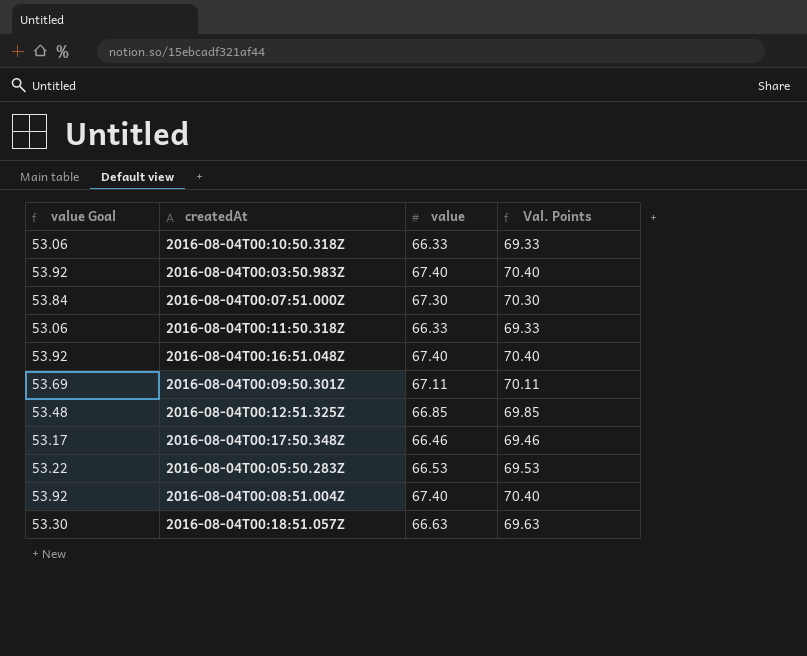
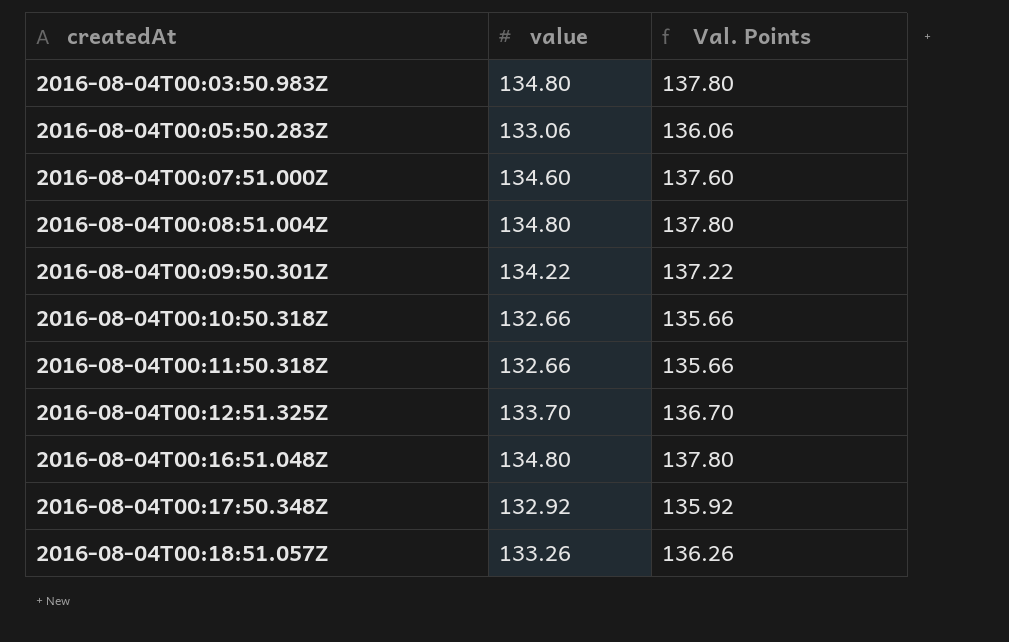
row order: none -> createdAt ascending
column value Goal | formula: [value] * 0.8 -> none
2016-08-04T00:03:50.983Z | value: 67.40 -> 134.80
2016-08-04T00:03:50.983Z | Val. Points: 70.40 -> 137.80
2016-08-04T00:05:50.283Z | value: 66.53 -> 133.06
2016-08-04T00:05:50.283Z | Val. Points: 69.53 -> 136.06
2016-08-04T00:07:51.000Z | value: 67.30 -> 134.60
2016-08-04T00:07:51.000Z | Val. Points: 70.30 -> 137.60
2016-08-04T00:08:51.004Z | value: 67.40 -> 134.80
2016-08-04T00:08:51.004Z | Val. Points: 70.40 -> 137.80
2016-08-04T00:09:50.301Z | value: 67.11 -> 134.22
2016-08-04T00:09:50.301Z | Val. Points: 70.11 -> 137.22
2016-08-04T00:10:50.318Z | value: 66.33 -> 132.66
2016-08-04T00:10:50.318Z | Val. Points: 69.33 -> 135.66
2016-08-04T00:11:50.318Z | value: 66.33 -> 132.66
2016-08-04T00:11:50.318Z | Val. Points: 69.33 -> 135.66
2016-08-04T00:12:51.325Z | value: 66.85 -> 133.70
2016-08-04T00:12:51.325Z | Val. Points: 69.85 -> 136.70
2016-08-04T00:16:51.048Z | value: 67.40 -> 134.80
2016-08-04T00:16:51.048Z | Val. Points: 70.40 -> 137.80
2016-08-04T00:17:50.348Z | value: 66.46 -> 132.92
2016-08-04T00:17:50.348Z | Val. Points: 69.46 -> 135.92
2016-08-04T00:18:51.057Z | value: 66.63 -> 133.26
2016-08-04T00:18:51.057Z | Val. Points: 69.63 -> 136.26

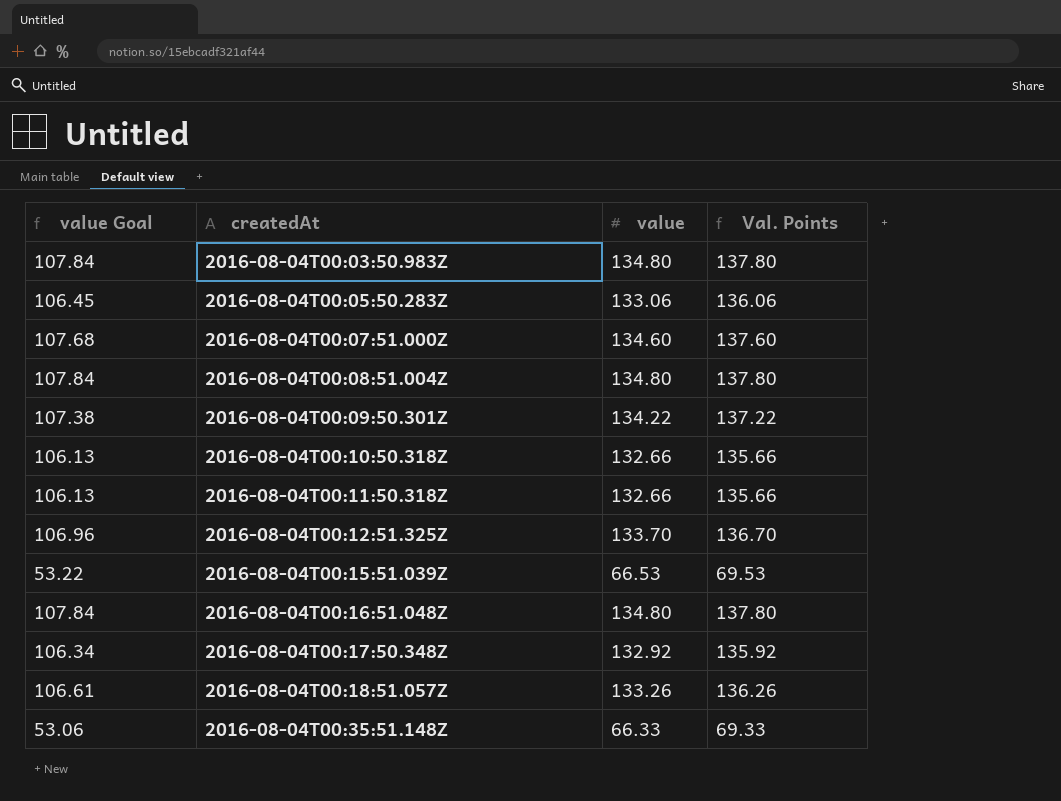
column value Goal | formula: none -> [value] * 0.8
row 2016-08-04T00:15:51.039Z: none -> 53.22 | 66.53 | 69.53
row 2016-08-04T00:35:51.148Z: none -> 53.06 | 66.33 | 69.33

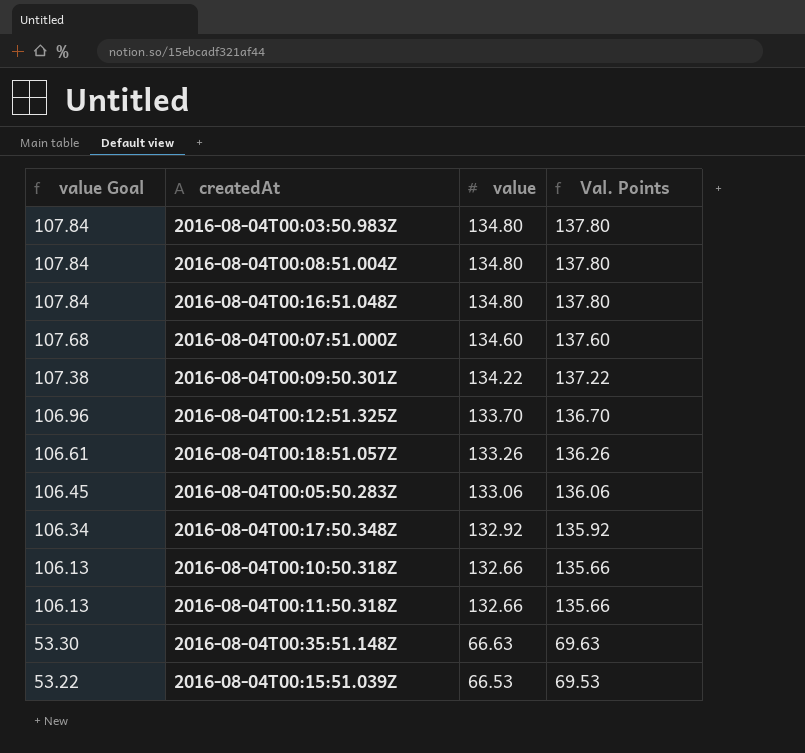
row order: createdAt ascending -> value Goal descending
2016-08-04T00:35:51.148Z | value Goal: 53.06 -> 53.30
2016-08-04T00:35:51.148Z | value: 66.33 -> 66.63
2016-08-04T00:35:51.148Z | Val. Points: 69.33 -> 69.63

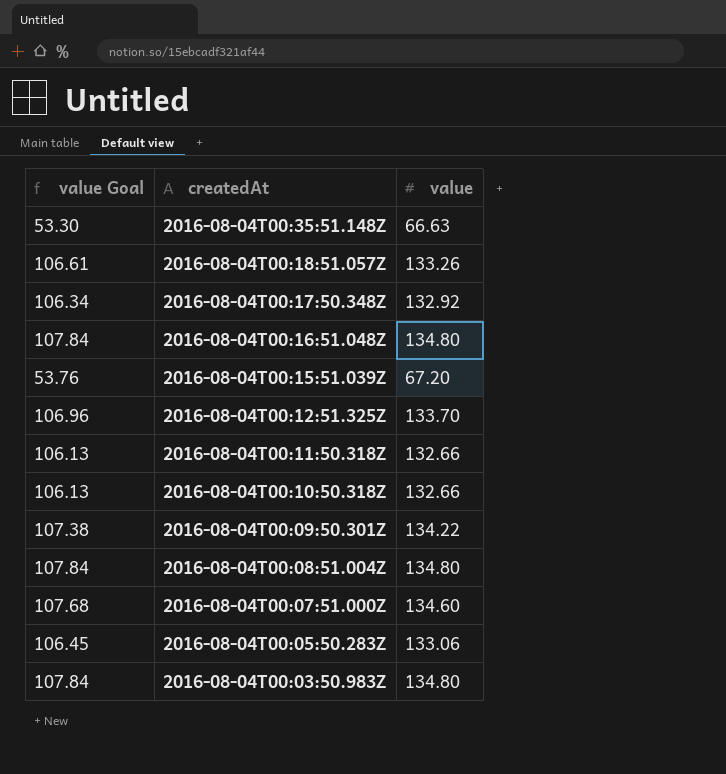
row order: value Goal descending -> createdAt descending
column Val. Points | formula: [value] + 3 -> none
2016-08-04T00:15:51.039Z | value Goal: 53.22 -> 53.76
2016-08-04T00:15:51.039Z | value: 66.53 -> 67.20

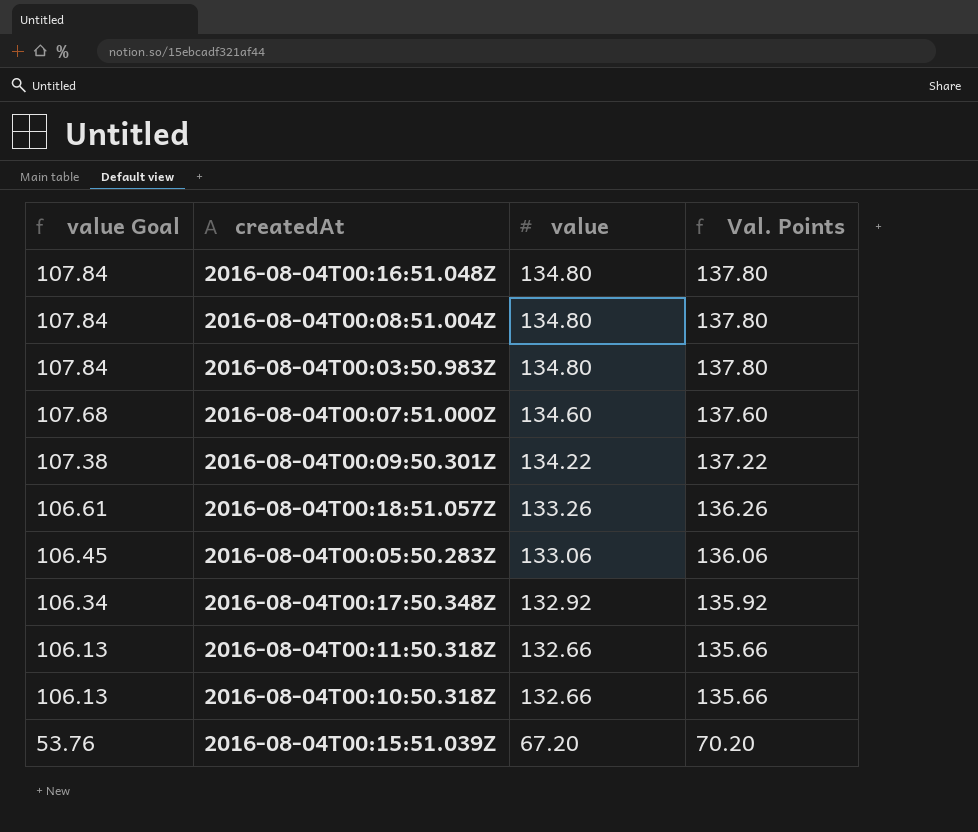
row order: createdAt descending -> value Goal descending
column Val. Points | formula: none -> [value] + 3
row 2016-08-04T00:35:51.148Z: 53.30 | 66.63 -> none
row 2016-08-04T00:12:51.325Z: 106.96 | 133.70 -> none

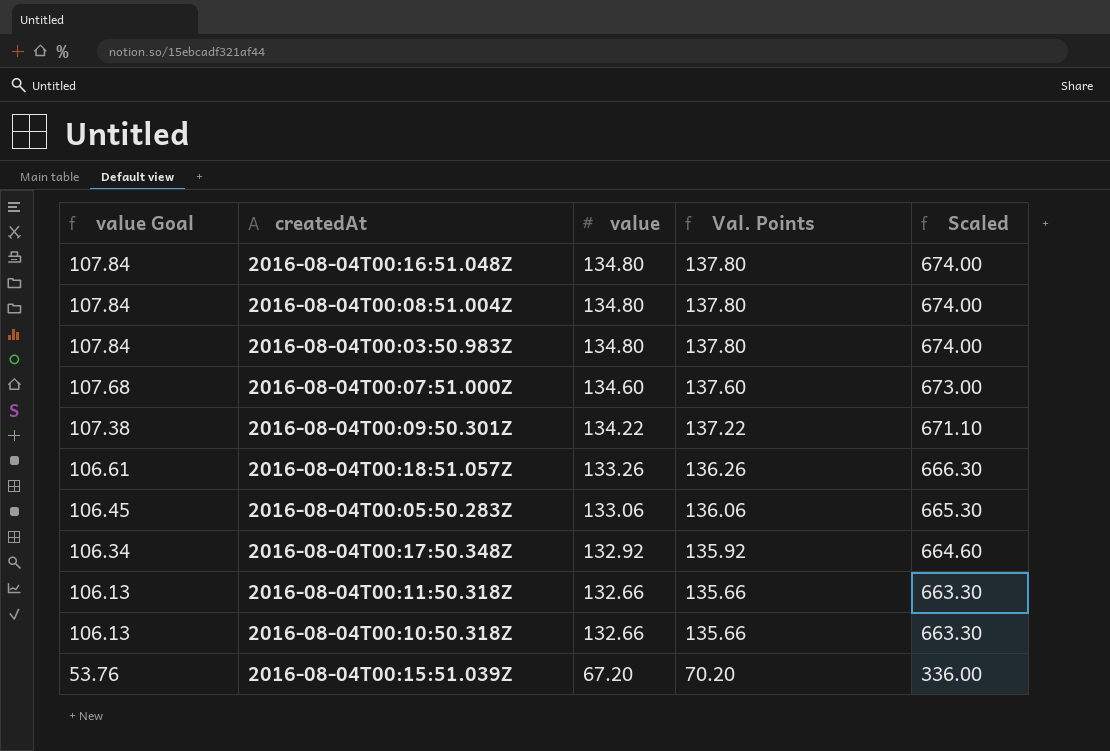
column Scaled | formula: none -> [value] * 5

